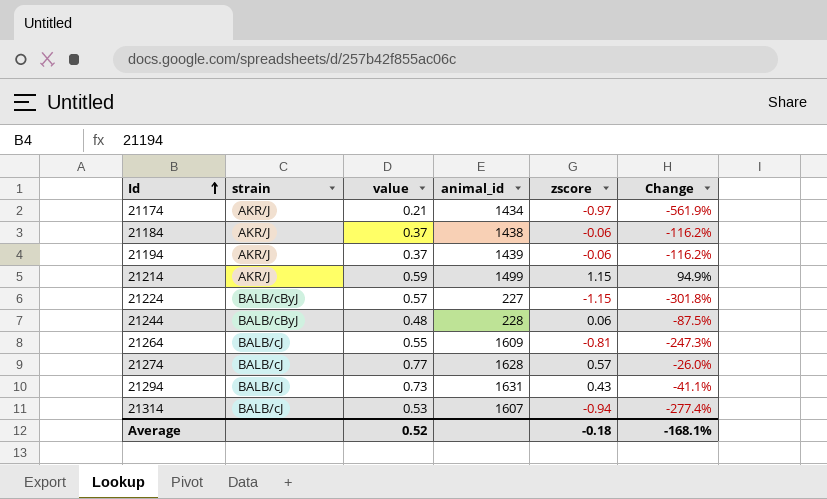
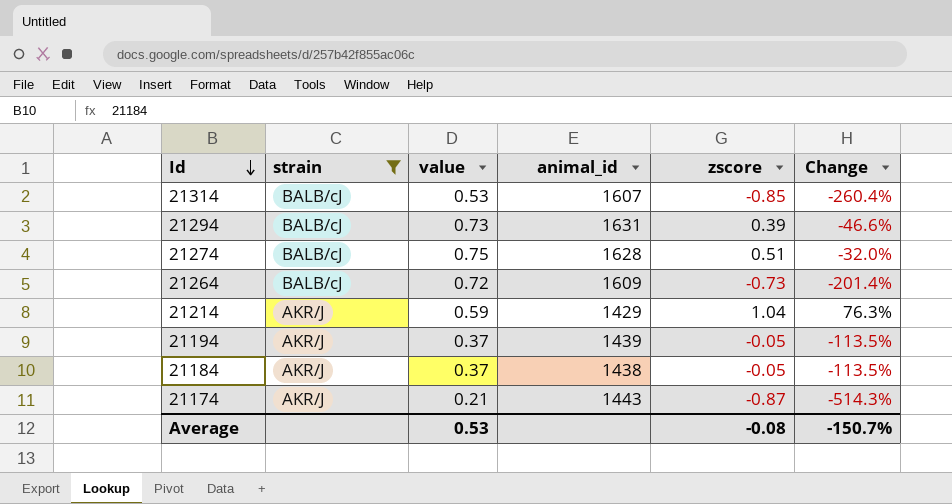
filter: none -> strain != BALB/cByJ
row order: Id ascending -> Id descending
21314 | zscore: -0.94 -> -0.85
21314 | Change: -277.4% -> -260.4%
21294 | zscore: 0.43 -> 0.39
21294 | Change: -41.1% -> -46.6%
21274 | value: 0.77 -> 0.75
21274 | zscore: 0.57 -> 0.51
21274 | Change: -26.0% -> -32.0%
21264 | value: 0.55 -> 0.72
21264 | zscore: -0.81 -> -0.73
21264 | Change: -247.3% -> -201.4%
21214 | animal_id: 1499 -> 1429
21214 | zscore: 1.15 -> 1.04
21214 | Change: 94.9% -> 76.3%
21194 | zscore: -0.06 -> -0.05
21194 | Change: -116.2% -> -113.5%
21184 | zscore: -0.06 -> -0.05
21184 | Change: -116.2% -> -113.5%
21174 | animal_id: 1434 -> 1443
21174 | zscore: -0.97 -> -0.87
21174 | Change: -561.9% -> -514.3%
Average | value: 0.52 -> 0.53
Average | zscore: -0.18 -> -0.08
Average | Change: -168.1% -> -150.7%

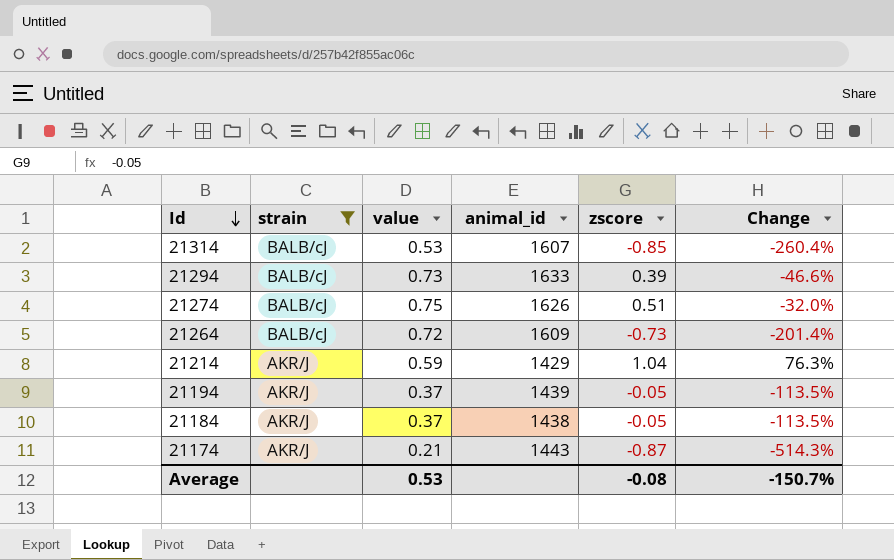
21294 | animal_id: 1631 -> 1633
21274 | animal_id: 1628 -> 1626

